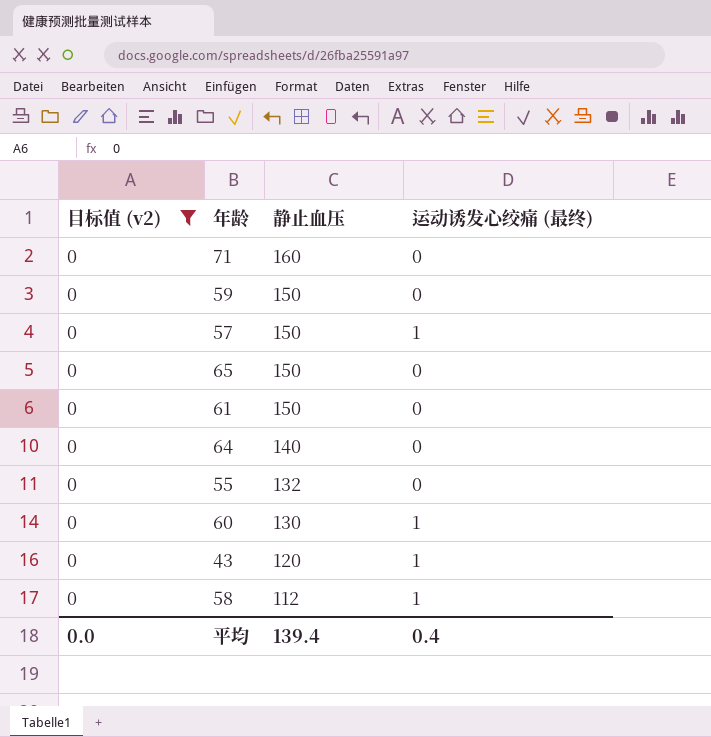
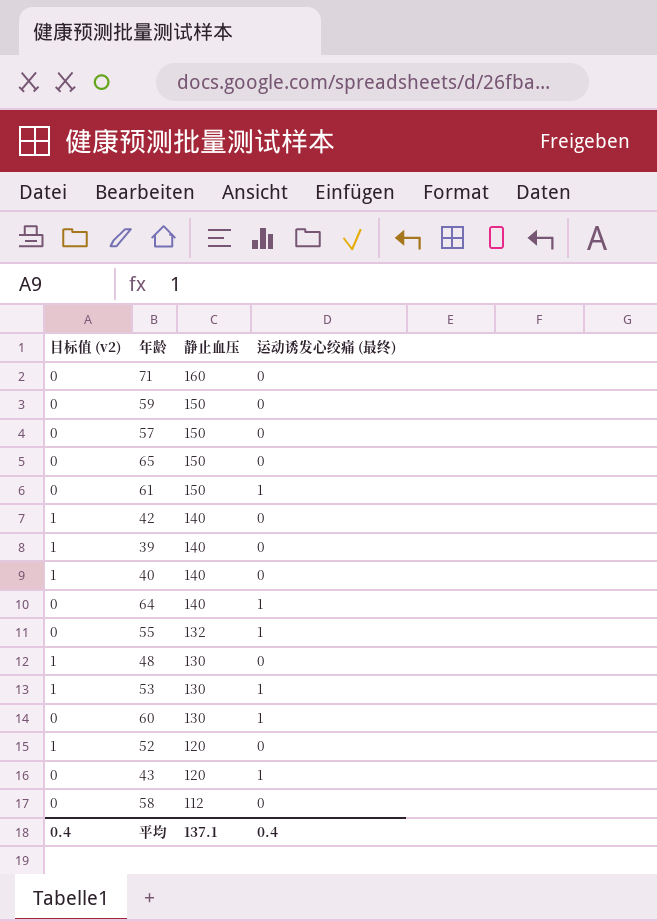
filter: 目标值 (v2) = 0 -> none
57 | 运动诱发心绞痛 (最终): 1 -> 0
61 | 运动诱发心绞痛 (最终): 0 -> 1
64 | 运动诱发心绞痛 (最终): 0 -> 1
55 | 运动诱发心绞痛 (最终): 0 -> 1
58 | 运动诱发心绞痛 (最终): 1 -> 0
平均 | 目标值 (v2): 0.0 -> 0.4
平均 | 静止血压: 139.4 -> 137.1

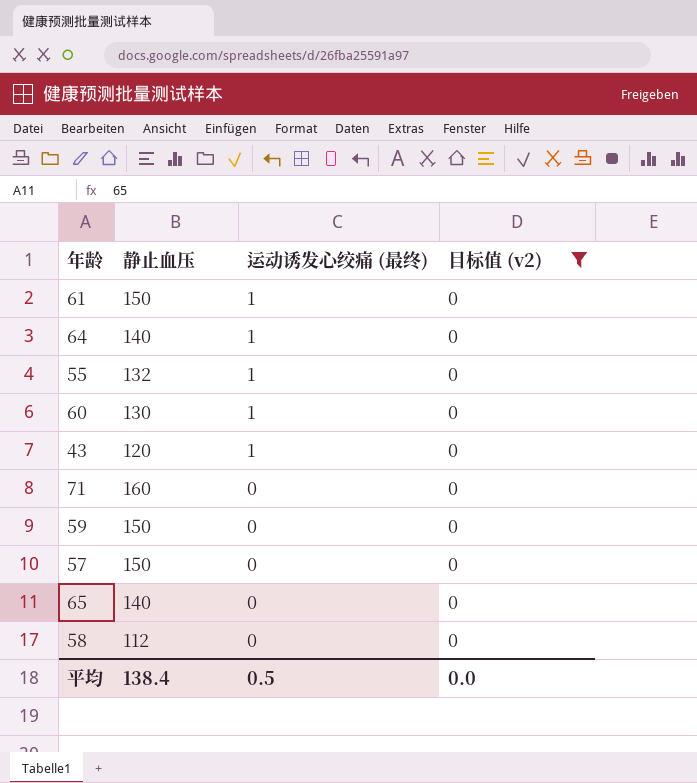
filter: none -> 目标值 (v2) = 0
row order: 静止血压 descending -> 运动诱发心绞痛 (最终) descending
column 目标值 (v2) | position: 1 -> 4
65 | 静止血压: 150 -> 140
平均 | 静止血压: 137.1 -> 138.4
平均 | 运动诱发心绞痛 (最终): 0.4 -> 0.5
平均 | 目标值 (v2): 0.4 -> 0.0

